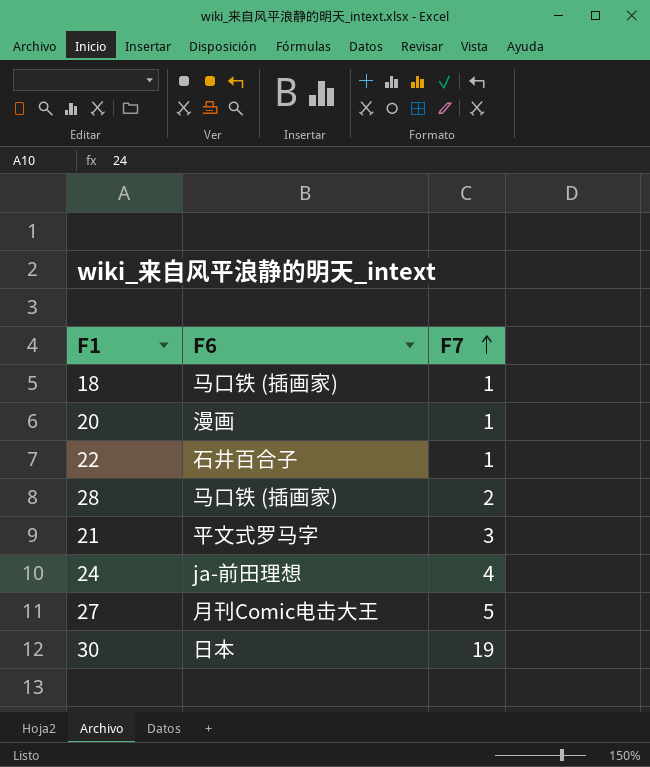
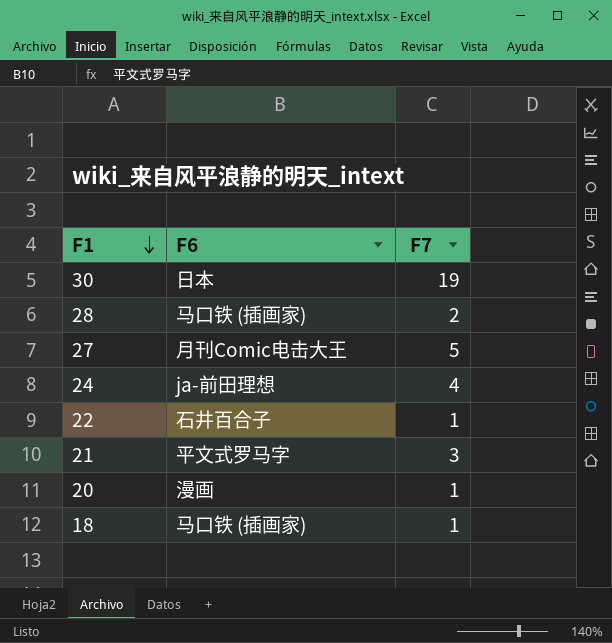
row order: F7 ascending -> F1 descending

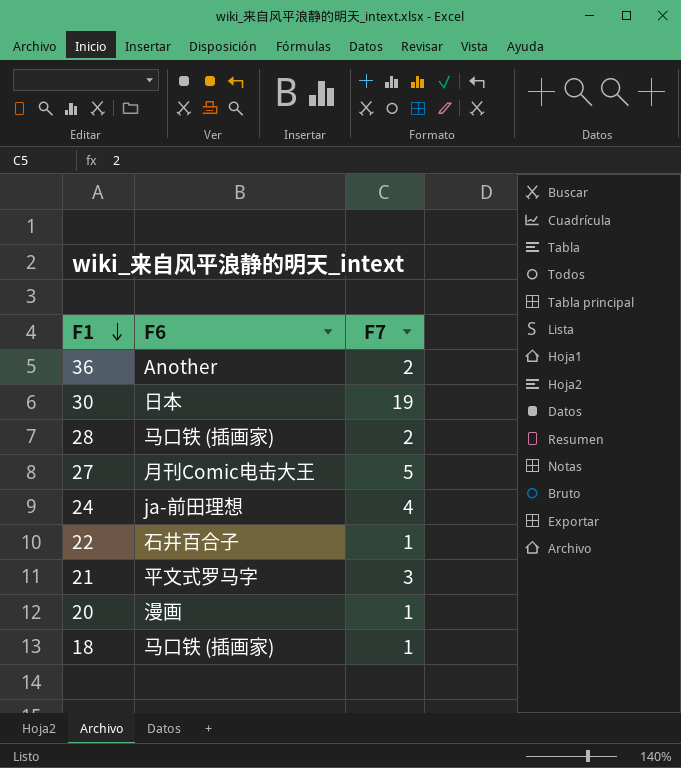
row 36: none -> Another | 2

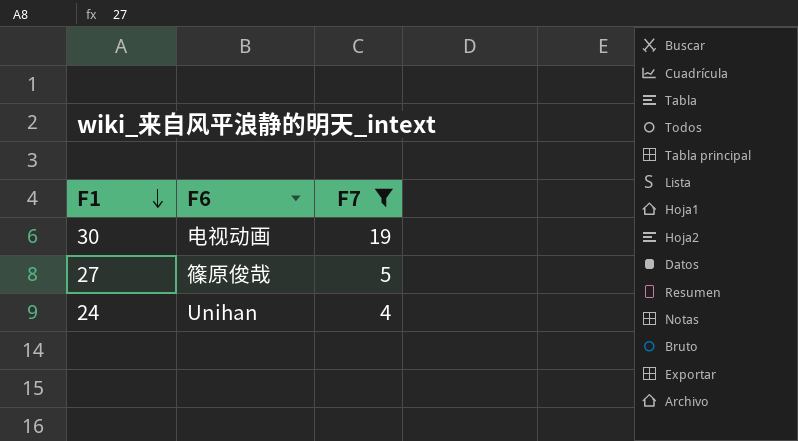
filter: none -> F7 >= 4
30 | F6: 日本 -> 电视动画
27 | F6: 月刊Comic电击大王 -> 篠原俊哉
24 | F6: ja-前田理想 -> Unihan

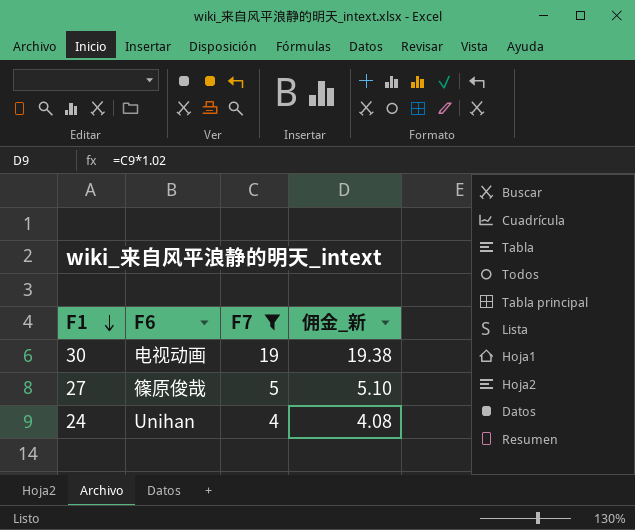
column 佣金_新 | formula: none -> [F7] * 1.02

